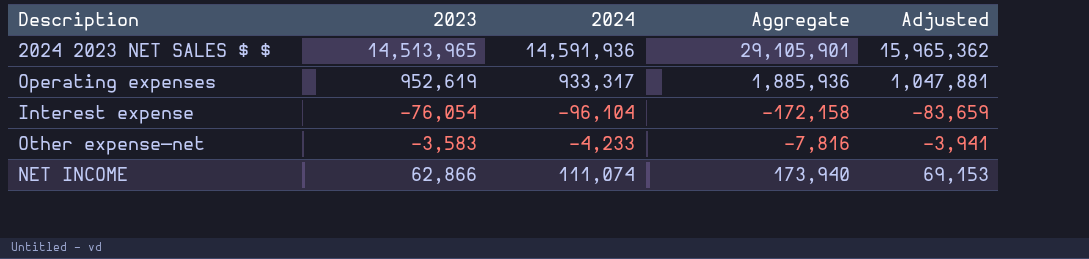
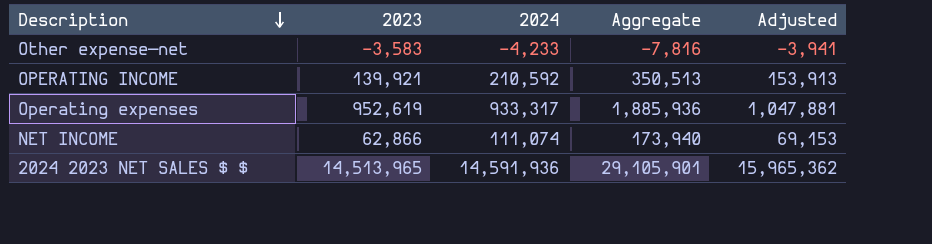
row order: none -> Description descending
row Interest expense: -76,054 | -96,104 | -172,158 | -83,659 -> none
row OPERATING INCOME: none -> 139,921 | 210,592 | 350,513 | 153,913

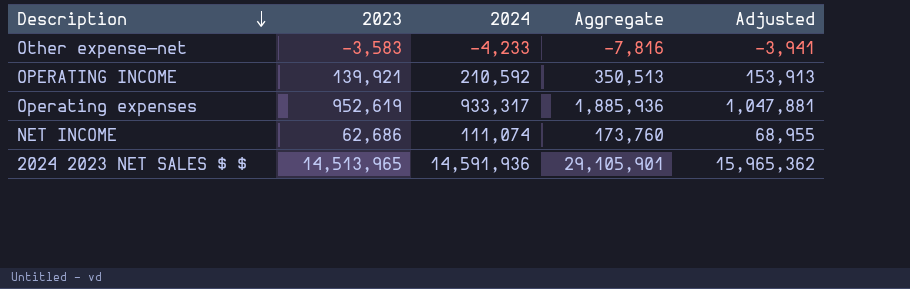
NET INCOME | 2023: 62,866 -> 62,686
NET INCOME | Aggregate: 173,940 -> 173,760
NET INCOME | Adjusted: 69,153 -> 68,955

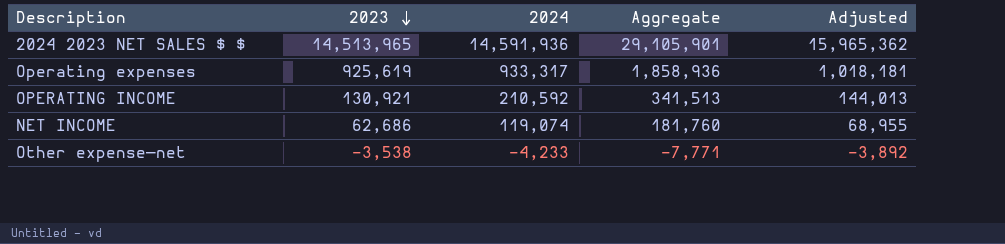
row order: Description descending -> 2023 descending
Operating expenses | 2023: 952,619 -> 925,619
Operating expenses | Aggregate: 1,885,936 -> 1,858,936
Operating expenses | Adjusted: 1,047,881 -> 1,018,181
OPERATING INCOME | 2023: 139,921 -> 130,921
OPERATING INCOME | Aggregate: 350,513 -> 341,513
OPERATING INCOME | Adjusted: 153,913 -> 144,013
NET INCOME | 2024: 111,074 -> 119,074
NET INCOME | Aggregate: 173,760 -> 181,760
Other expense—net | 2023: -3,583 -> -3,538
Other expense—net | Aggregate: -7,816 -> -7,771
Other expense—net | Adjusted: -3,941 -> -3,892

